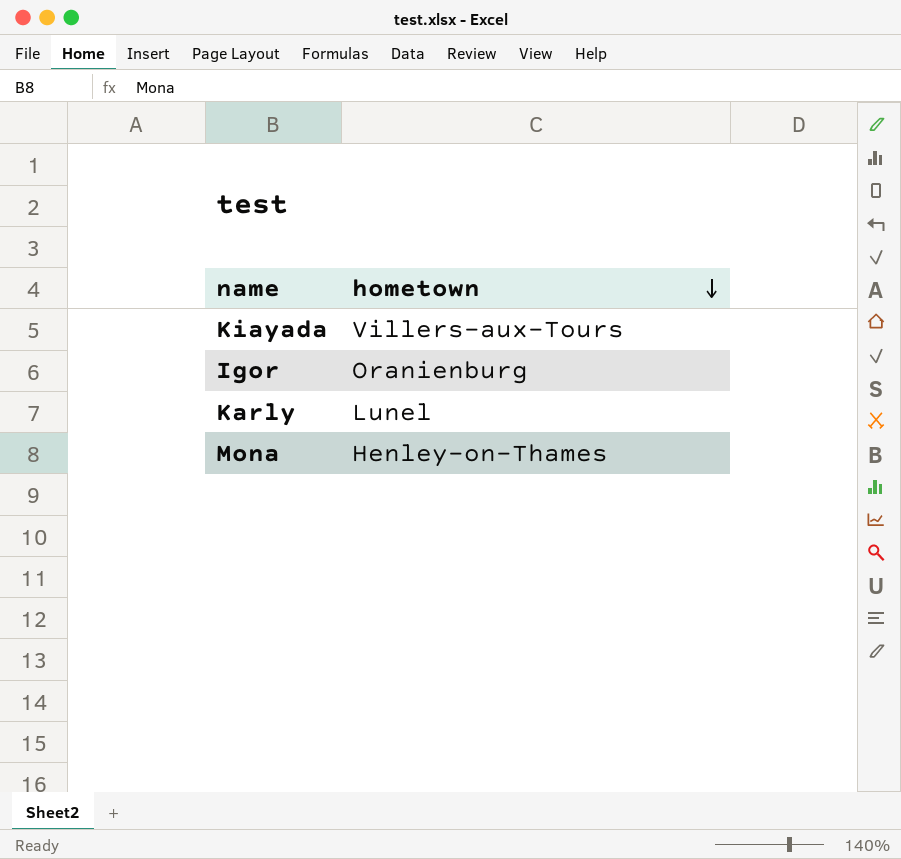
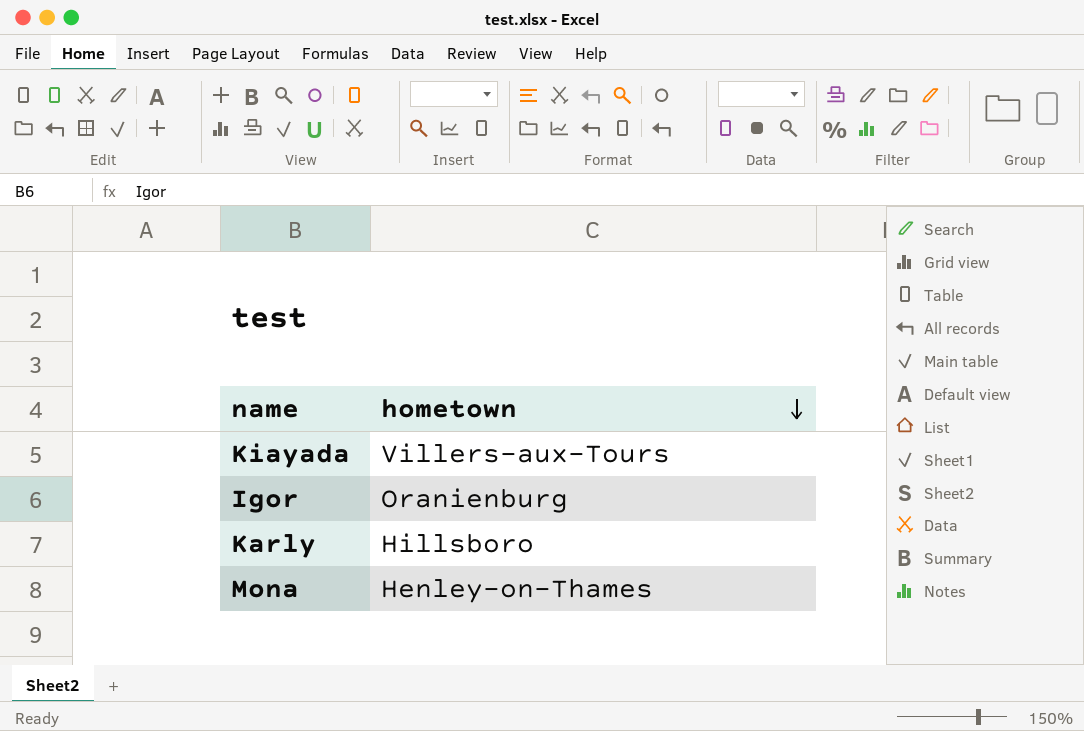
Karly | hometown: Lunel -> Hillsboro

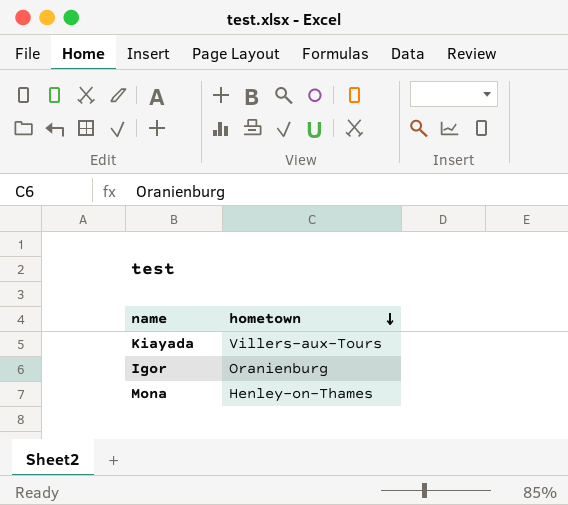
row Karly: Hillsboro -> none

